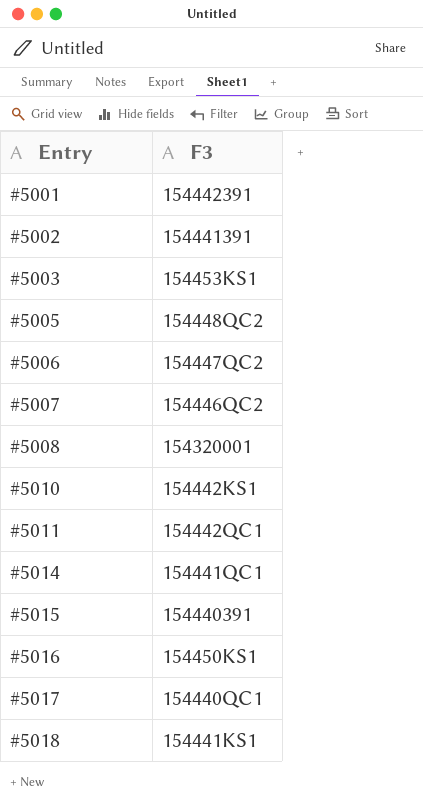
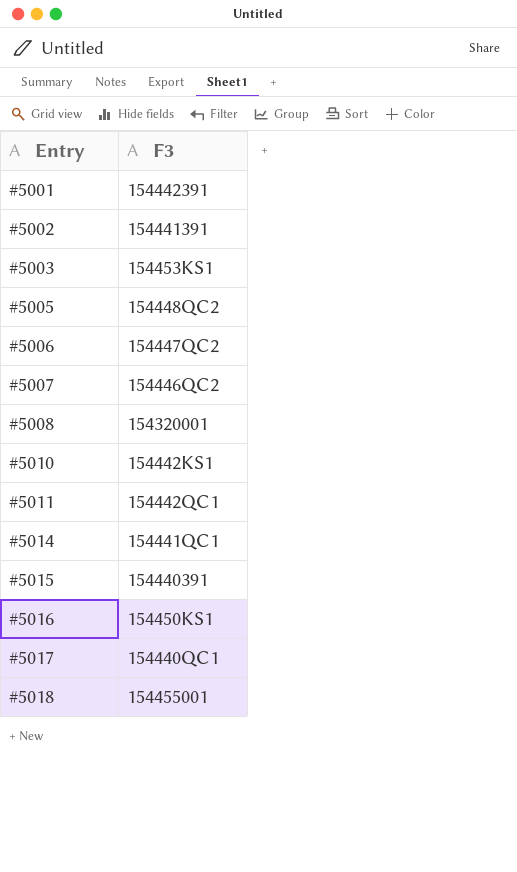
#5018 | F3: 154441KS1 -> 154455001

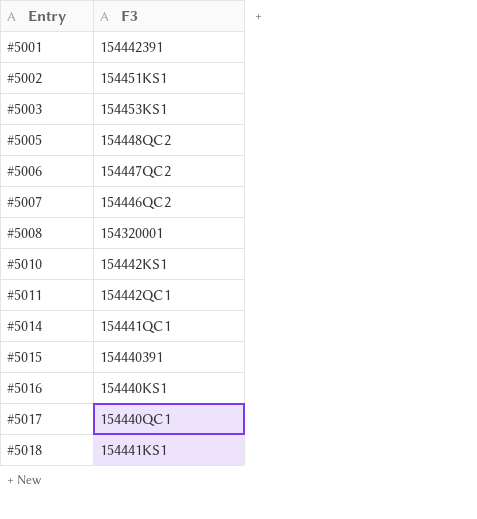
#5002 | F3: 154441391 -> 154451KS1
#5016 | F3: 154450KS1 -> 154440KS1
#5018 | F3: 154455001 -> 154441KS1

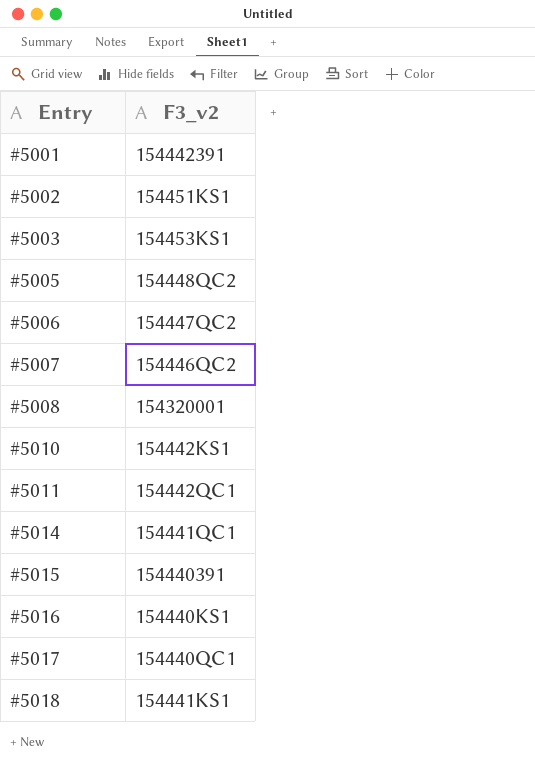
column name: F3 -> F3_v2

